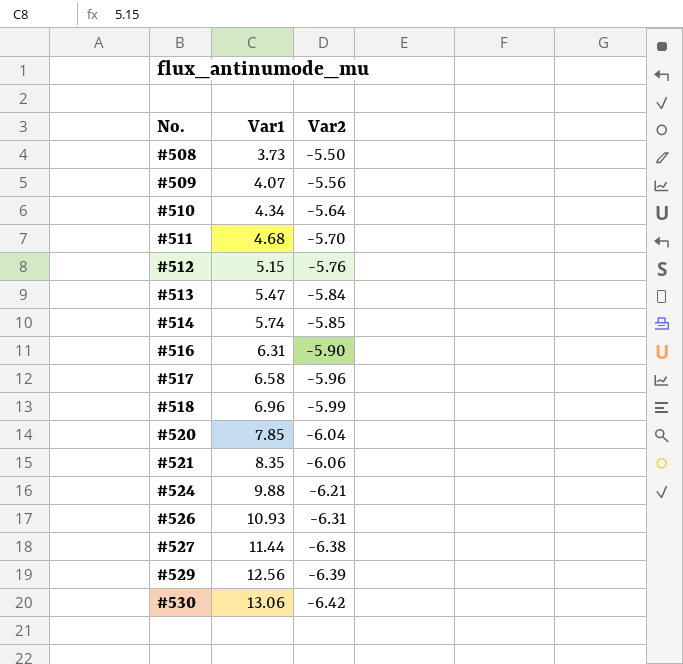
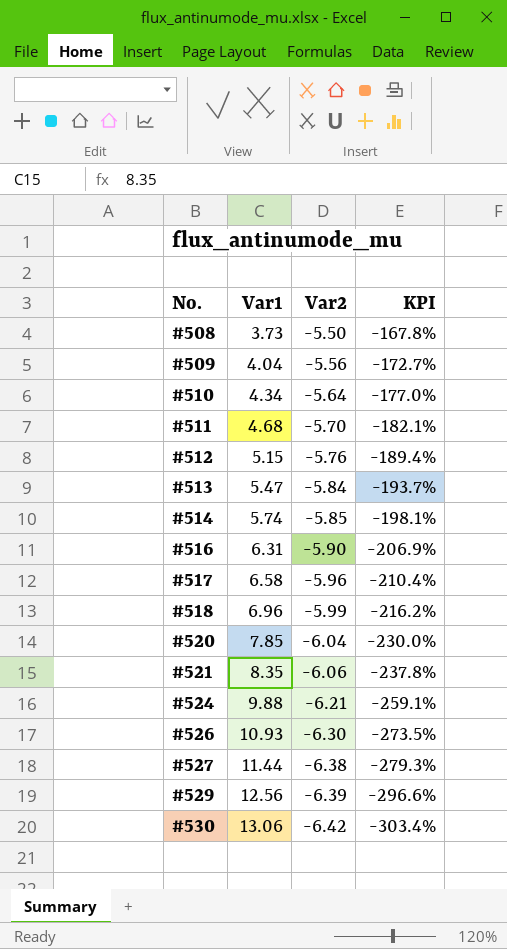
column KPI | formula: none -> ([Var1] - [Var2]) / [Var2]
#509 | Var1: 4.07 -> 4.04
#526 | Var2: -6.31 -> -6.30

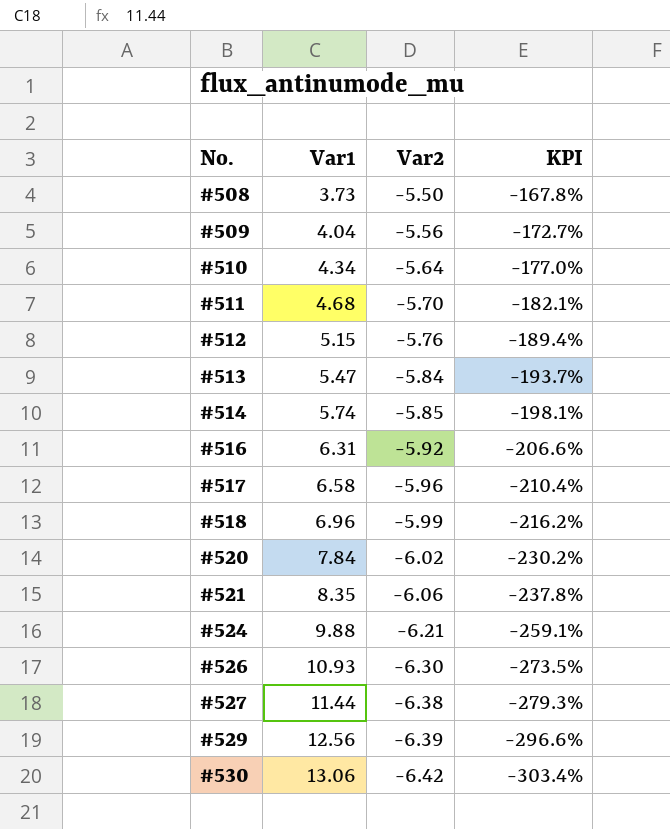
#516 | Var2: -5.90 -> -5.92
#516 | KPI: -206.9% -> -206.6%
#520 | Var1: 7.85 -> 7.84
#520 | Var2: -6.04 -> -6.02
#520 | KPI: -230.0% -> -230.2%

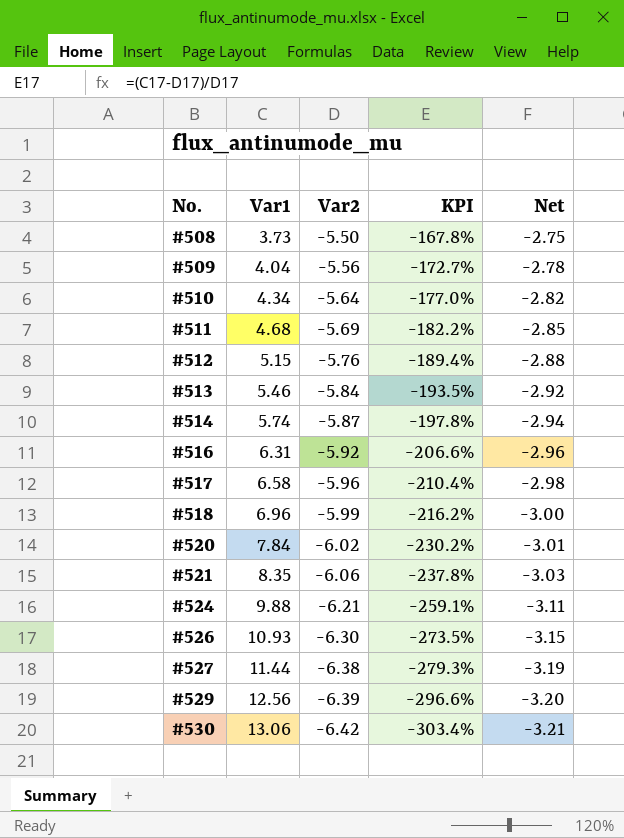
column Net | formula: none -> [Var2] * 0.5
#511 | Var2: -5.70 -> -5.69
#511 | KPI: -182.1% -> -182.2%
#513 | Var1: 5.47 -> 5.46
#513 | KPI: -193.7% -> -193.5%
#514 | Var2: -5.85 -> -5.87
#514 | KPI: -198.1% -> -197.8%

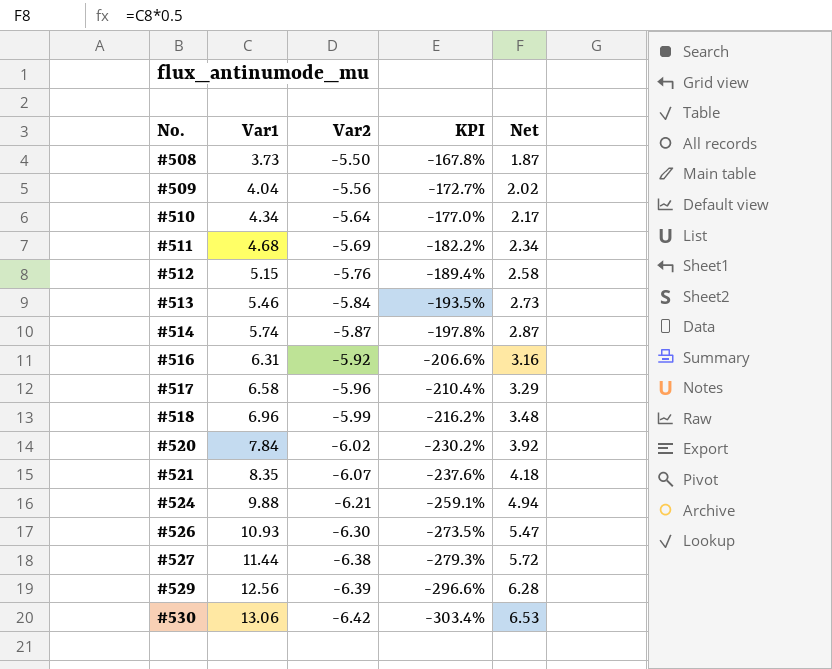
column Net | formula: [Var2] * 0.5 -> [Var1] * 0.5
#521 | Var2: -6.06 -> -6.07
#521 | KPI: -237.8% -> -237.6%

